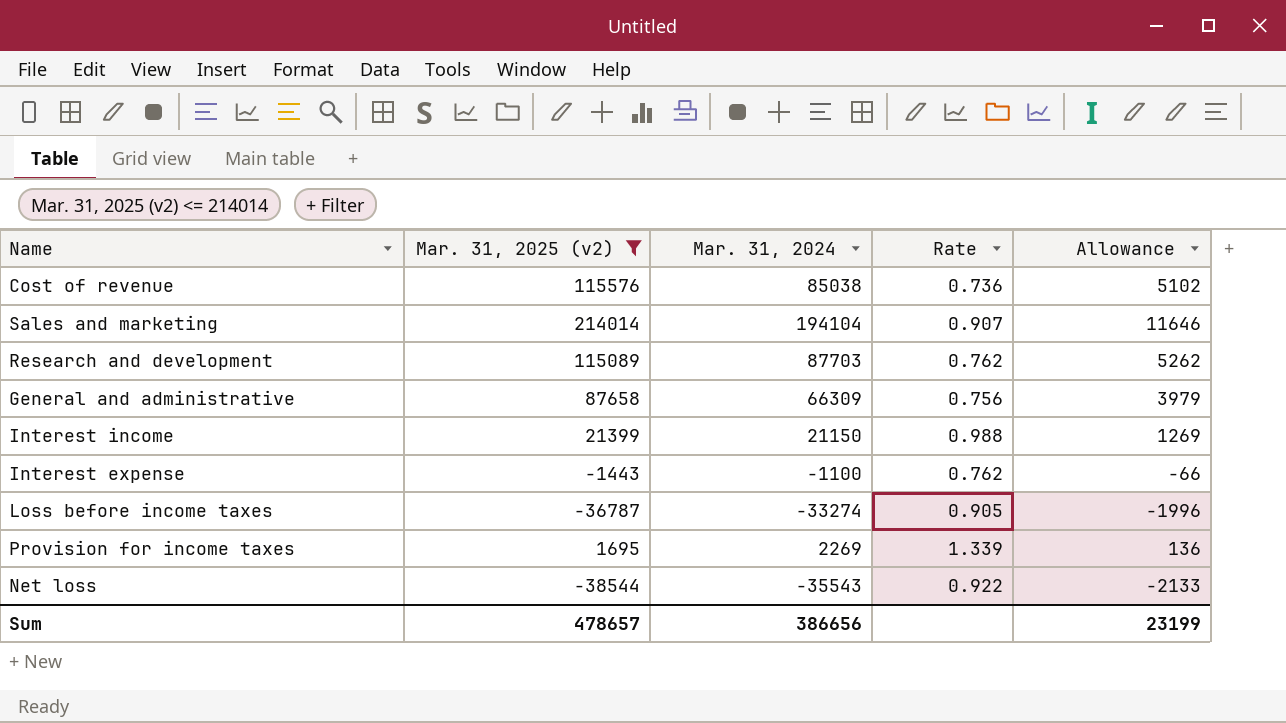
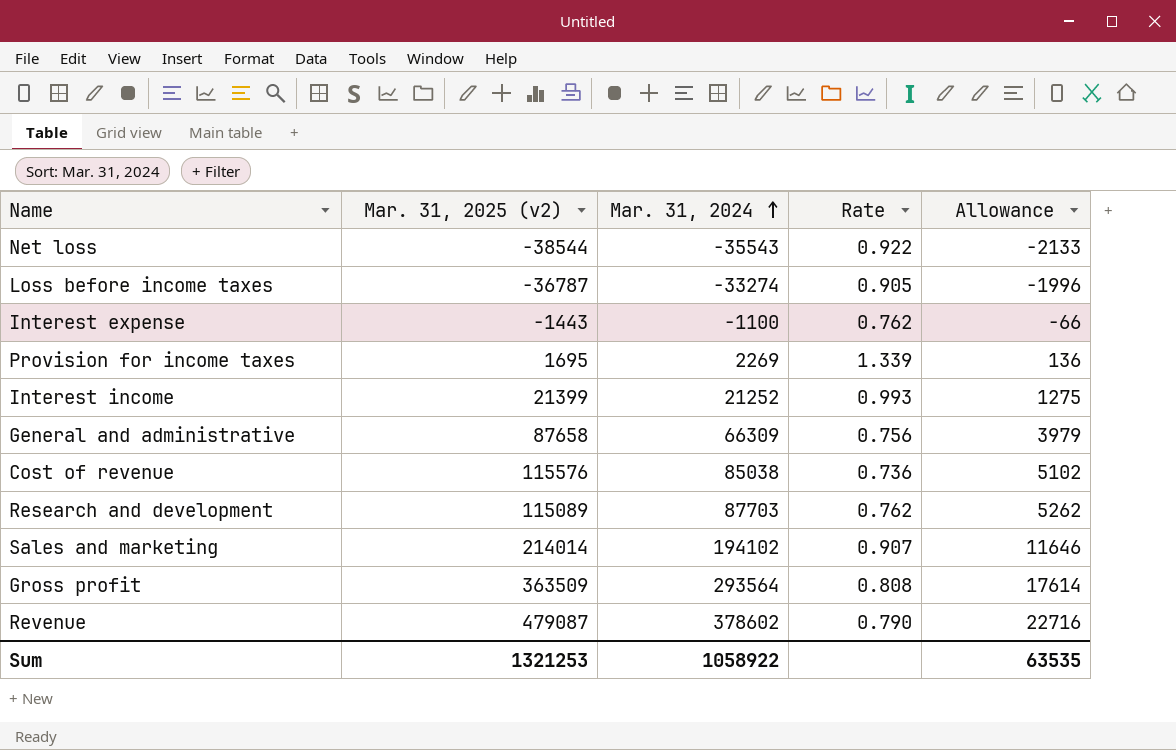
filter: Mar. 31, 2025 (v2) <= 214014 -> none
row order: none -> Mar. 31, 2024 ascending
Interest income | Mar. 31, 2024: 21150 -> 21252
Interest income | Rate: 0.988 -> 0.993
Interest income | Allowance: 1269 -> 1275
Sales and marketing | Mar. 31, 2024: 194104 -> 194102
Sum | Mar. 31, 2025 (v2): 478657 -> 1321253
Sum | Mar. 31, 2024: 386656 -> 1058922
Sum | Allowance: 23199 -> 63535

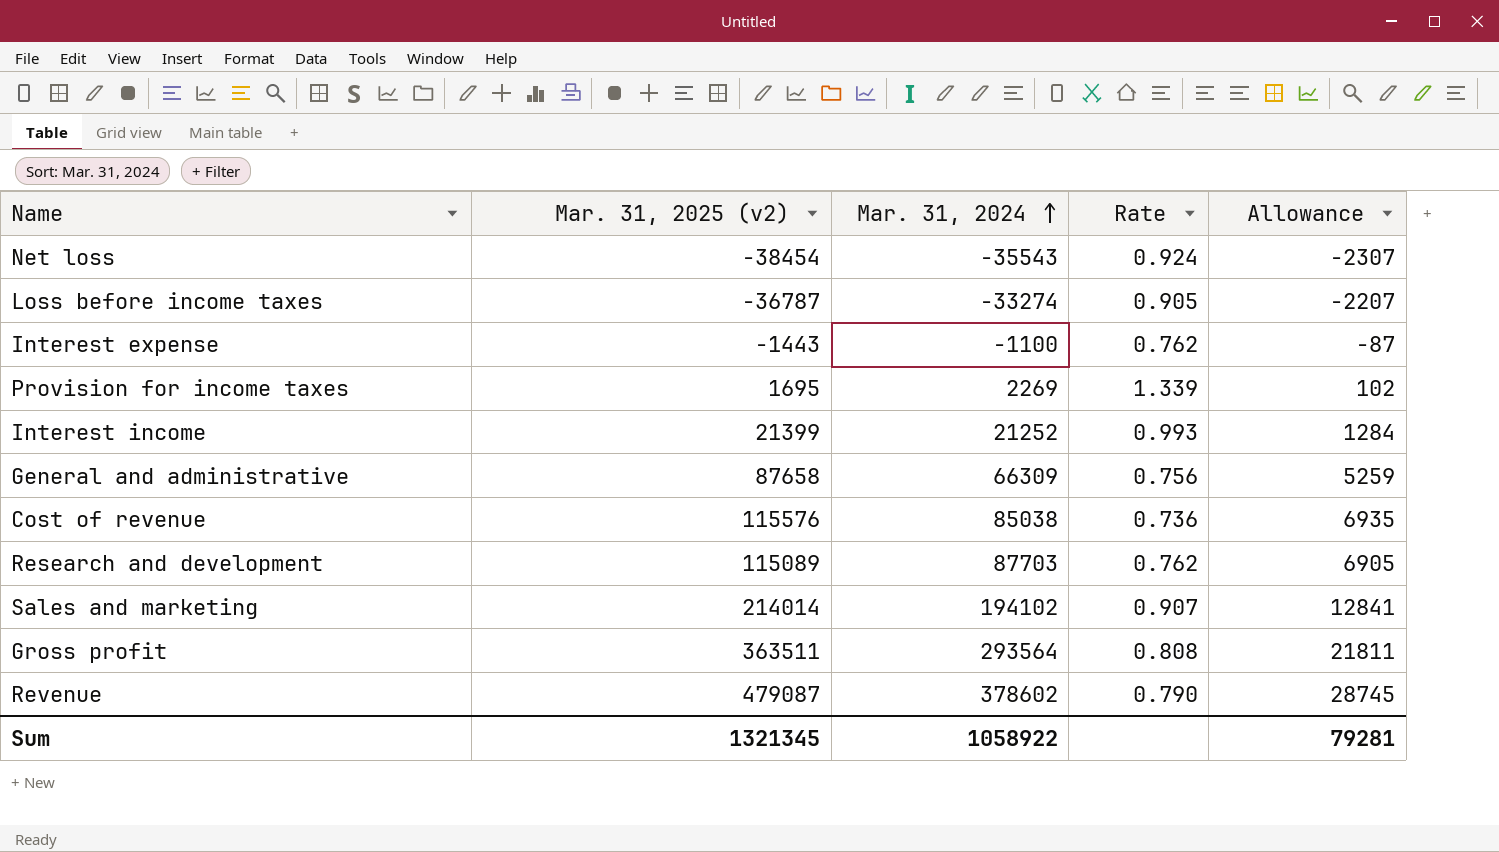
column Allowance | formula: [Mar. 31, 2024] * 0.06 -> [Mar. 31, 2025 (v2)] * 0.06
Net loss | Mar. 31, 2025 (v2): -38544 -> -38454
Net loss | Rate: 0.922 -> 0.924
Gross profit | Mar. 31, 2025 (v2): 363509 -> 363511
Sum | Mar. 31, 2025 (v2): 1321253 -> 1321345
Sum | Allowance: 63535 -> 79281

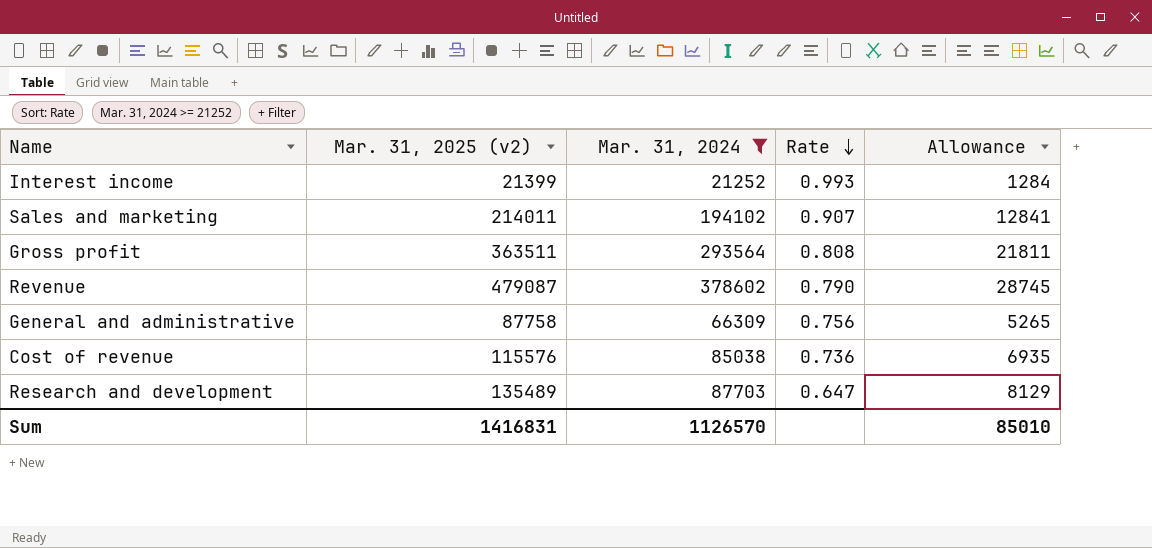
filter: none -> Mar. 31, 2024 >= 21252
row order: Mar. 31, 2024 ascending -> Rate descending
Sales and marketing | Mar. 31, 2025 (v2): 214014 -> 214011
General and administrative | Mar. 31, 2025 (v2): 87658 -> 87758
General and administrative | Allowance: 5259 -> 5265
Research and development | Mar. 31, 2025 (v2): 115089 -> 135489
Research and development | Rate: 0.762 -> 0.647
Research and development | Allowance: 6905 -> 8129
Sum | Mar. 31, 2025 (v2): 1321345 -> 1416831
Sum | Mar. 31, 2024: 1058922 -> 1126570
Sum | Allowance: 79281 -> 85010

